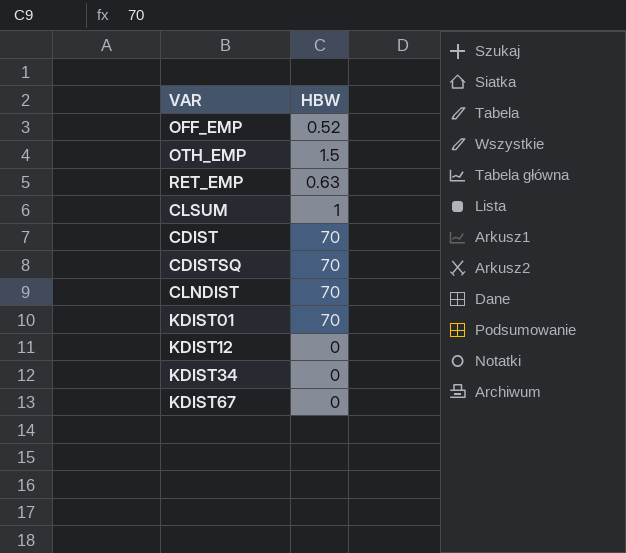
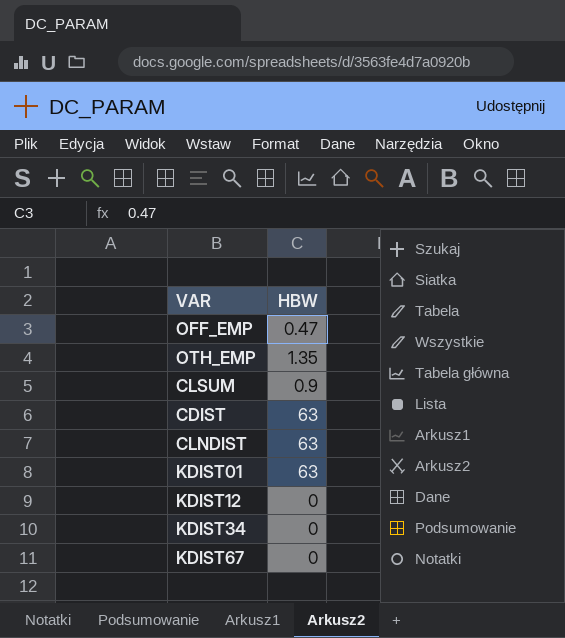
row RET_EMP: 0.63 -> none
row CDISTSQ: 70 -> none
OFF_EMP | HBW: 0.52 -> 0.47
OTH_EMP | HBW: 1.5 -> 1.35
CLSUM | HBW: 1 -> 0.9
CDIST | HBW: 70 -> 63
CLNDIST | HBW: 70 -> 63
KDIST01 | HBW: 70 -> 63

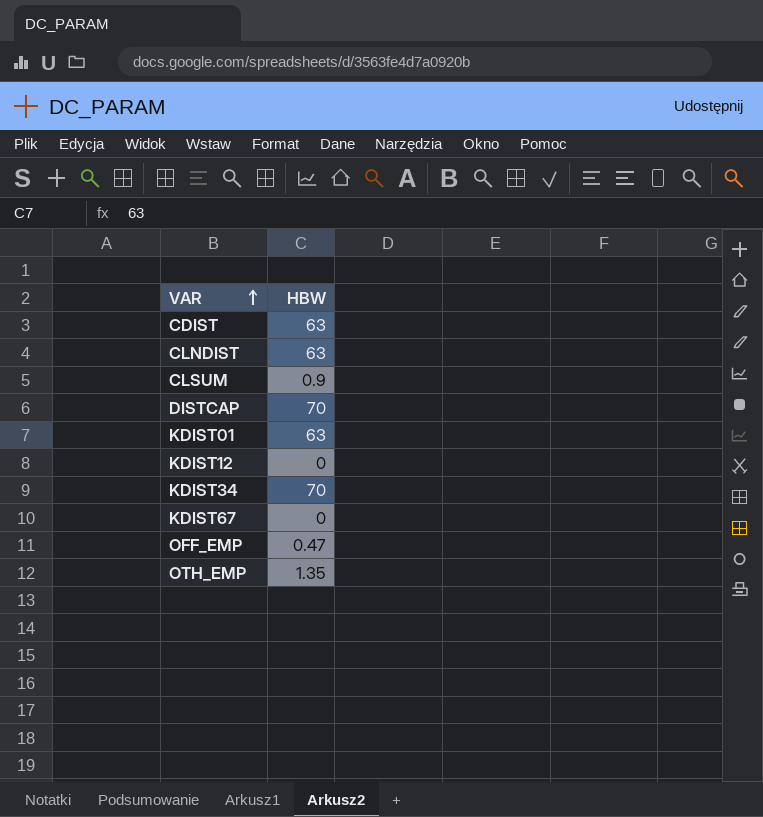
row order: none -> VAR ascending
row DISTCAP: none -> 70
KDIST34 | HBW: 0 -> 70

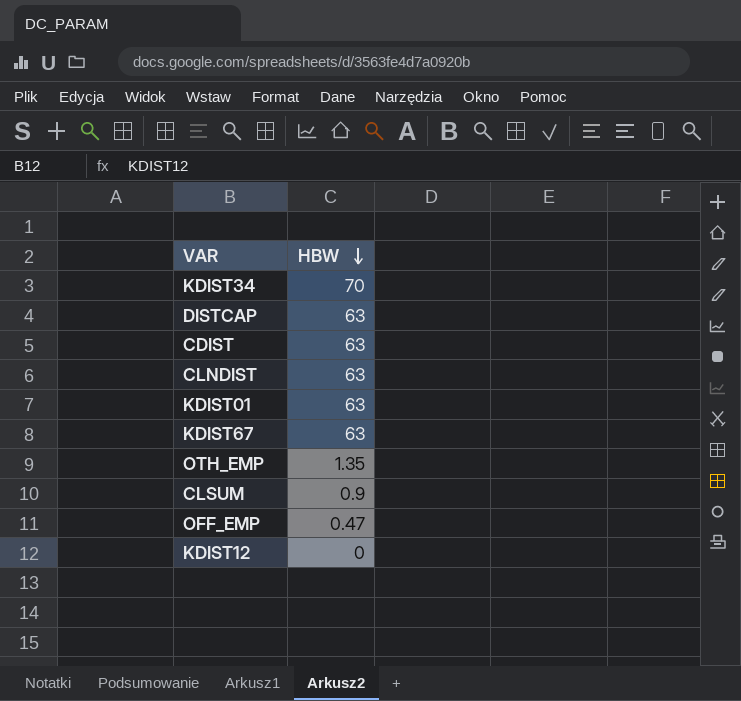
row order: VAR ascending -> HBW descending
DISTCAP | HBW: 70 -> 63
KDIST67 | HBW: 0 -> 63

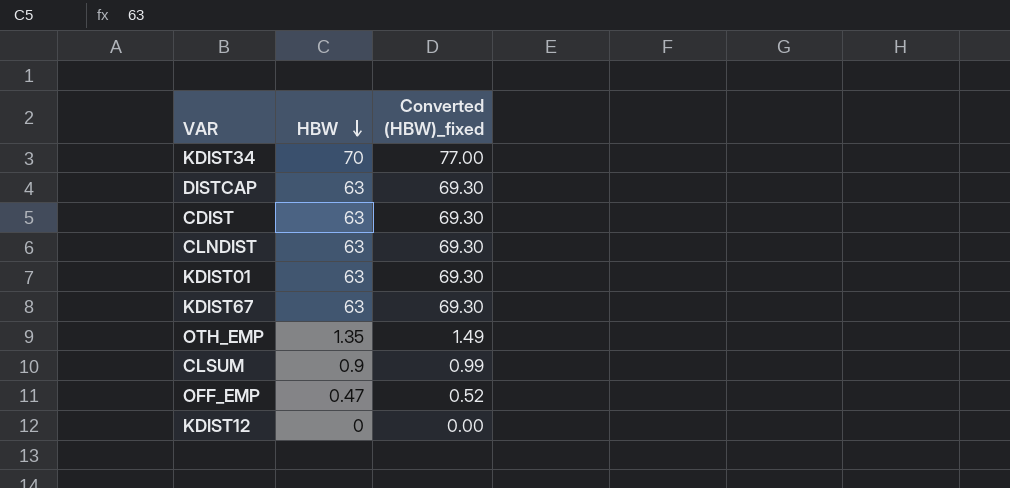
column Converted (HBW)_fixed | formula: none -> [HBW] * 1.1

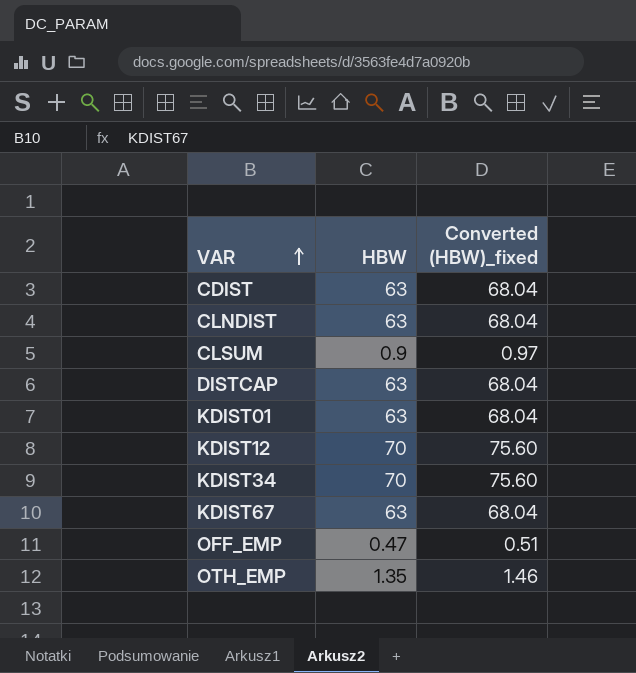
row order: HBW descending -> VAR ascending
column Converted (HBW)_fixed | formula: [HBW] * 1.1 -> [HBW] * 1.08
KDIST12 | HBW: 0 -> 70

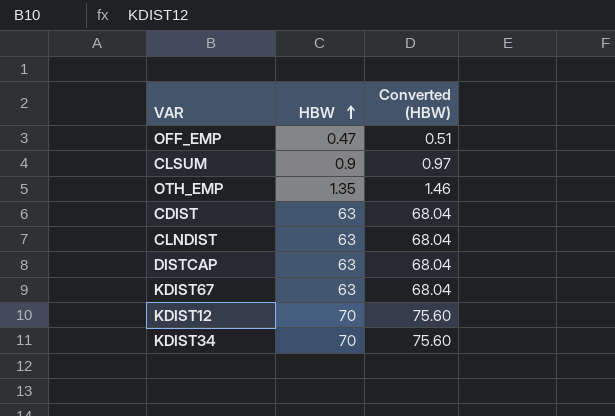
row order: VAR ascending -> HBW ascending
column name: Converted (HBW)_fixed -> Converted (HBW)
row KDIST01: 63 | 68.04 -> none

